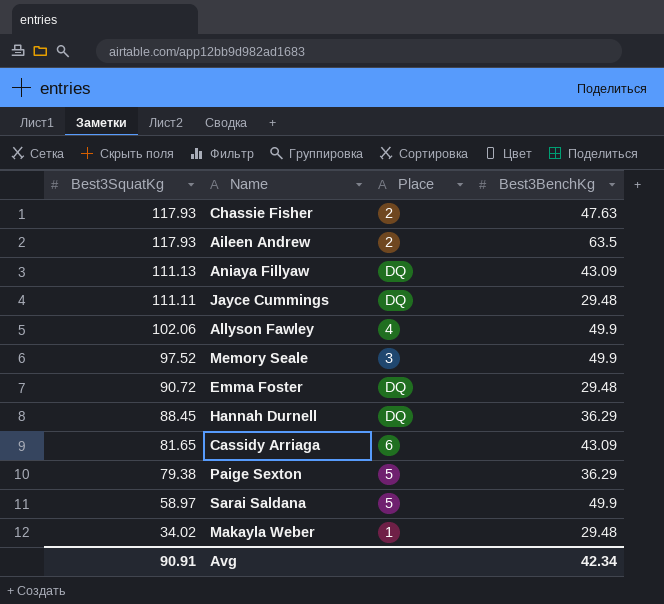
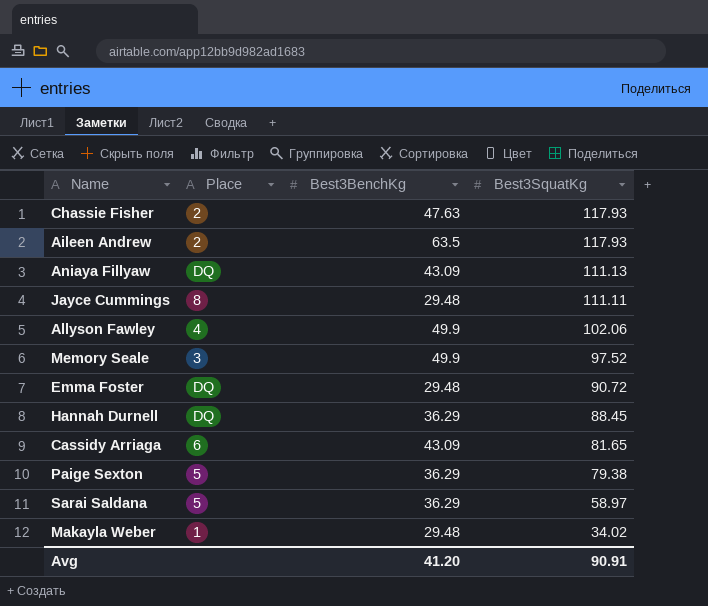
column Best3SquatKg | position: 1 -> 4
Jayce Cummings | Place: DQ -> 8
Sarai Saldana | Best3BenchKg: 49.9 -> 36.29
Avg | Best3BenchKg: 42.34 -> 41.20

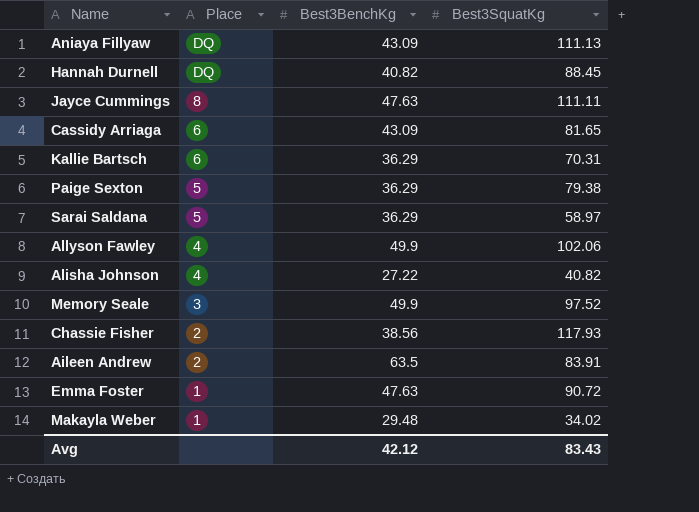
row order: Best3SquatKg descending -> Place descending
Hannah Durnell | Best3BenchKg: 36.29 -> 40.82
Jayce Cummings | Best3BenchKg: 29.48 -> 47.63
row Kallie Bartsch: none -> 6 | 36.29 | 70.31
row Alisha Johnson: none -> 4 | 27.22 | 40.82
Chassie Fisher | Best3BenchKg: 47.63 -> 38.56
Aileen Andrew | Best3SquatKg: 117.93 -> 83.91
Emma Foster | Place: DQ -> 1
Emma Foster | Best3BenchKg: 29.48 -> 47.63
Avg | Best3BenchKg: 41.20 -> 42.12
Avg | Best3SquatKg: 90.91 -> 83.43

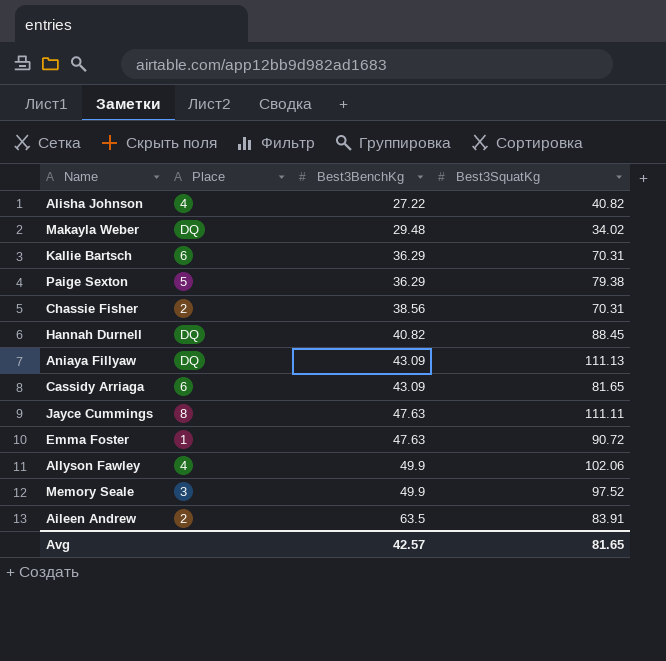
row order: Place descending -> Best3BenchKg ascending
row Sarai Saldana: 5 | 36.29 | 58.97 -> none
Makayla Weber | Place: 1 -> DQ
Chassie Fisher | Best3SquatKg: 117.93 -> 70.31
Avg | Best3BenchKg: 42.12 -> 42.57
Avg | Best3SquatKg: 83.43 -> 81.65

